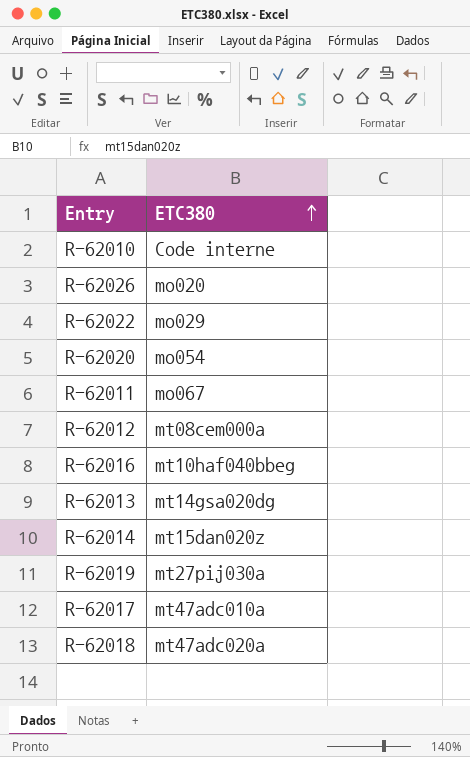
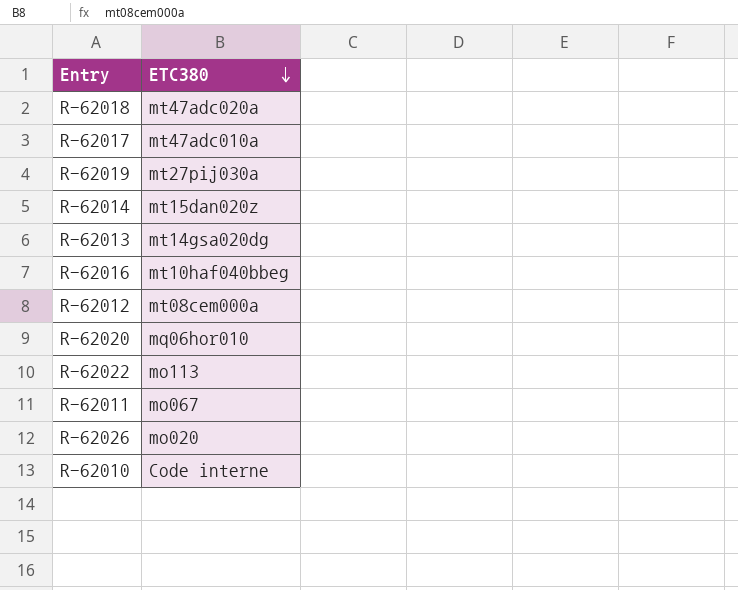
row order: ETC380 ascending -> ETC380 descending
R-62020 | ETC380: mo054 -> mq06hor010
R-62022 | ETC380: mo029 -> mo113

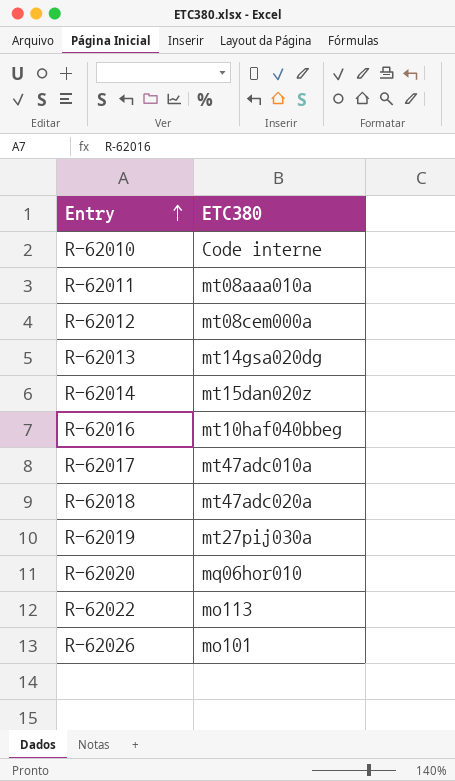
row order: ETC380 descending -> Entry ascending
R-62011 | ETC380: mo067 -> mt08aaa010a
R-62026 | ETC380: mo020 -> mo101

